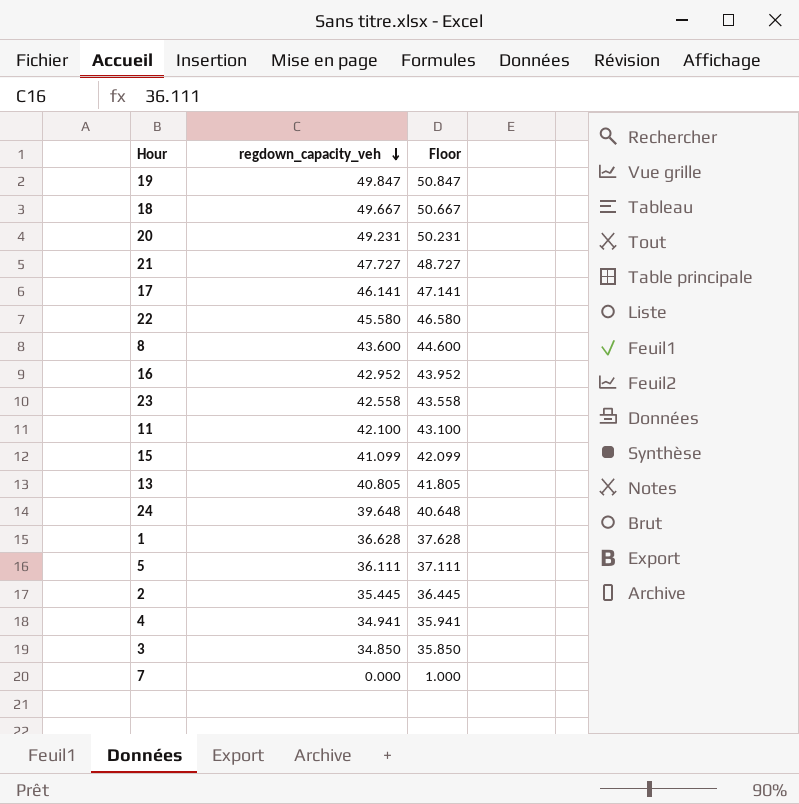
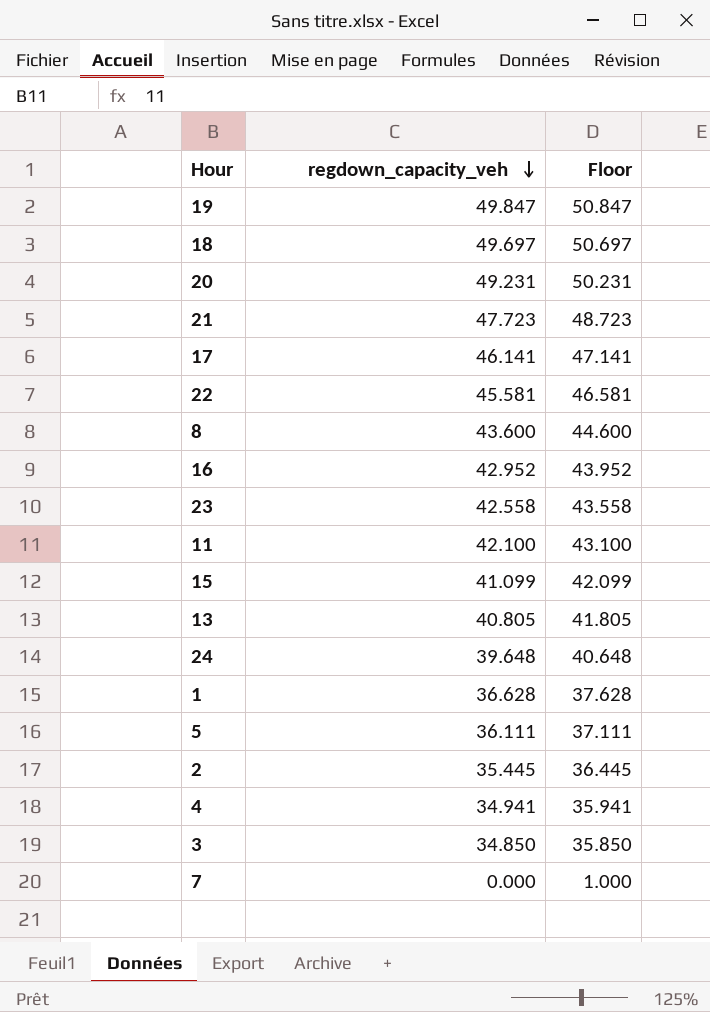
18 | regdown_capacity_veh: 49.667 -> 49.697
18 | Floor: 50.667 -> 50.697
21 | regdown_capacity_veh: 47.727 -> 47.723
21 | Floor: 48.727 -> 48.723
22 | regdown_capacity_veh: 45.580 -> 45.581
22 | Floor: 46.580 -> 46.581

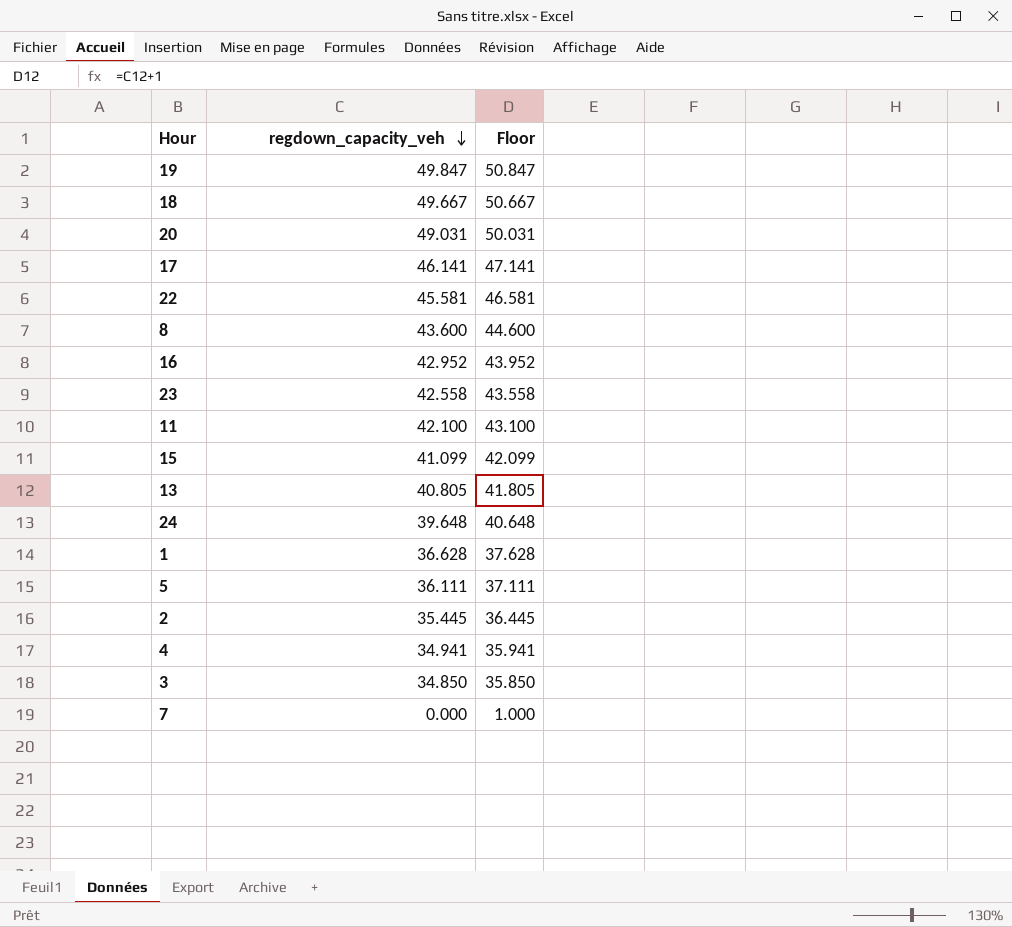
row 21: 47.723 | 48.723 -> none
18 | regdown_capacity_veh: 49.697 -> 49.667
18 | Floor: 50.697 -> 50.667
20 | regdown_capacity_veh: 49.231 -> 49.031
20 | Floor: 50.231 -> 50.031

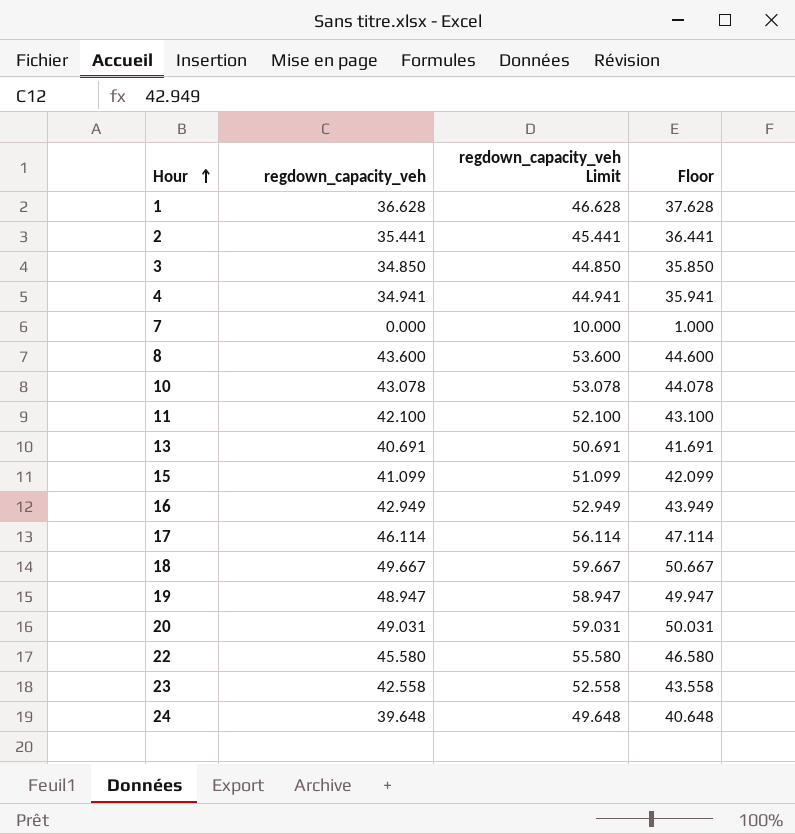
row order: regdown_capacity_veh descending -> Hour ascending
column regdown_capacity_veh Limit | formula: none -> [regdown_capacity_veh] + 10
row 5: 36.111 | 37.111 -> none
2 | regdown_capacity_veh: 35.445 -> 35.441
2 | Floor: 36.445 -> 36.441
row 10: none -> 43.078 | 53.078 | 44.078
13 | regdown_capacity_veh: 40.805 -> 40.691
13 | Floor: 41.805 -> 41.691
16 | regdown_capacity_veh: 42.952 -> 42.949
16 | Floor: 43.952 -> 43.949
17 | regdown_capacity_veh: 46.141 -> 46.114
17 | Floor: 47.141 -> 47.114
19 | regdown_capacity_veh: 49.847 -> 48.947
19 | Floor: 50.847 -> 49.947
22 | regdown_capacity_veh: 45.581 -> 45.580
22 | Floor: 46.581 -> 46.580

